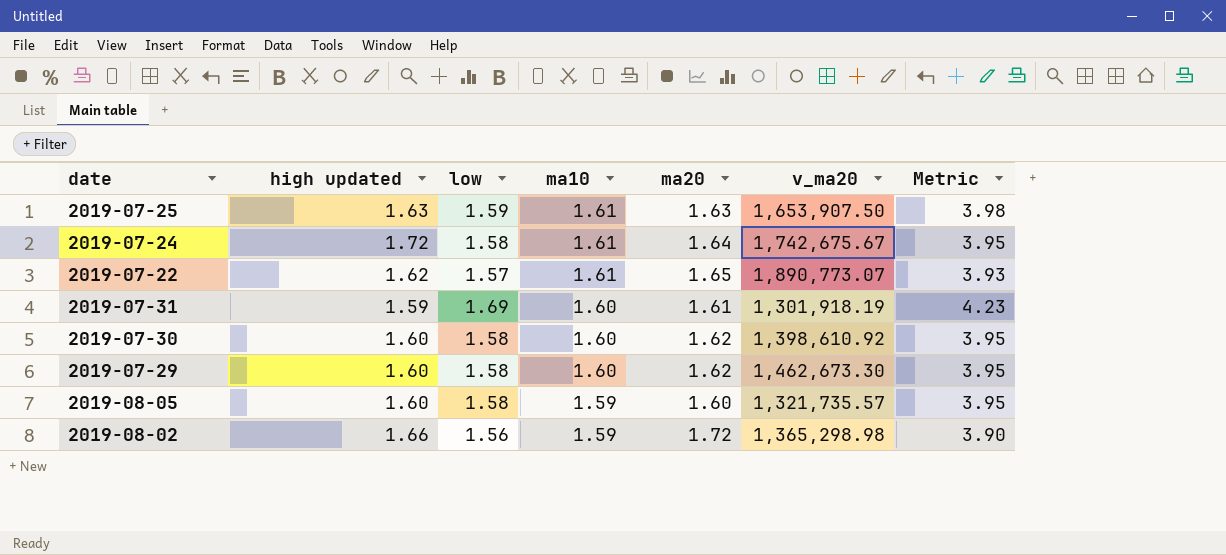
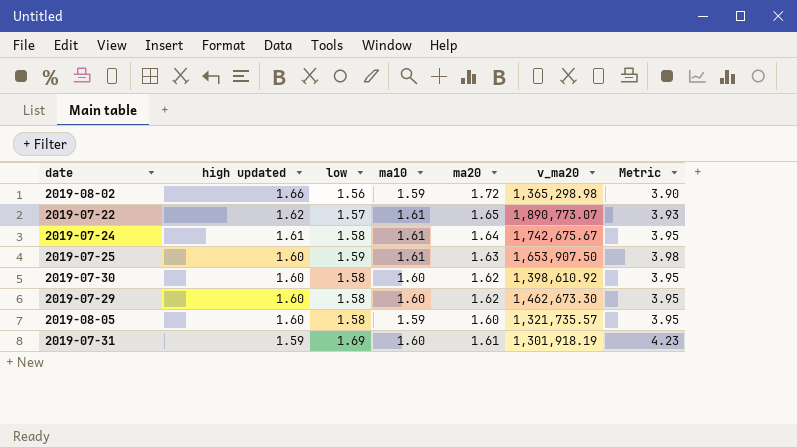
row order: ma10 descending -> high updated descending
2019-07-24 | high updated: 1.72 -> 1.61
2019-07-25 | high updated: 1.63 -> 1.60

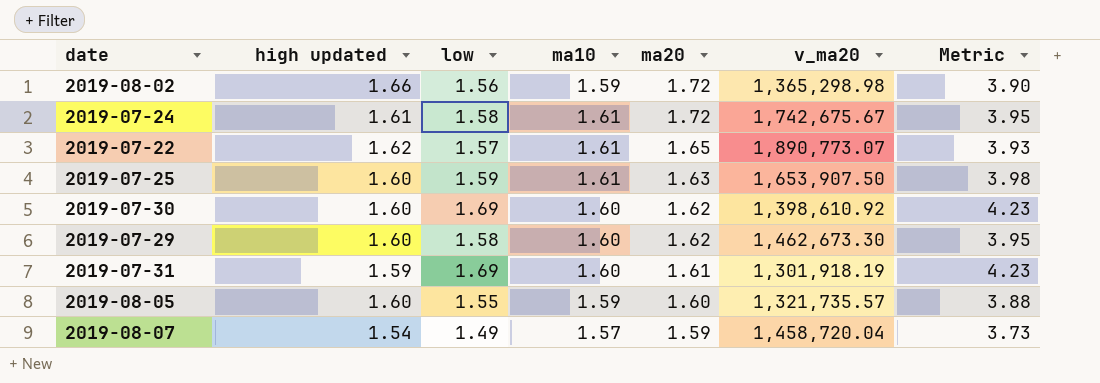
row order: high updated descending -> ma20 descending
2019-07-24 | ma20: 1.64 -> 1.72
2019-07-30 | low: 1.58 -> 1.69
2019-07-30 | Metric: 3.95 -> 4.23
2019-08-05 | low: 1.58 -> 1.55
2019-08-05 | Metric: 3.95 -> 3.88
row 2019-08-07: none -> 1.54 | 1.49 | 1.57 | 1.59 | 1,458,720.04 | 3.73

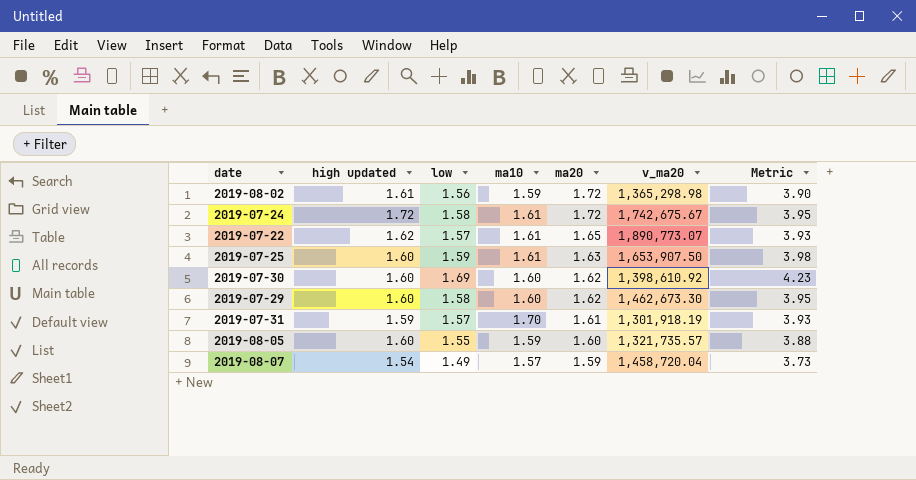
2019-08-02 | high updated: 1.66 -> 1.61
2019-07-24 | high updated: 1.61 -> 1.72
2019-07-31 | low: 1.69 -> 1.57
2019-07-31 | ma10: 1.60 -> 1.70
2019-07-31 | Metric: 4.23 -> 3.93

